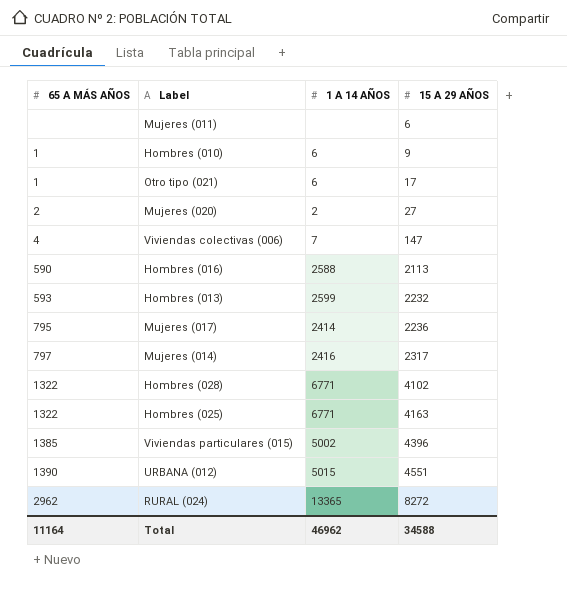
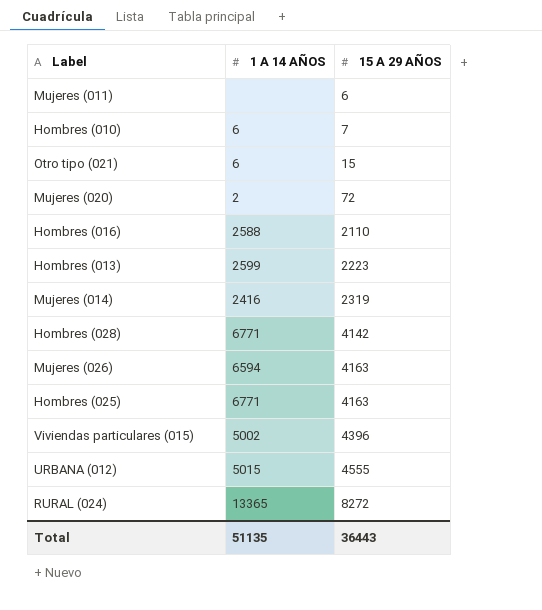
column 65 A MÁS AÑOS | position: 1 -> none
row Viviendas colectivas (006): 4 | 7 | 147 -> none
row Mujeres (017): 795 | 2414 | 2236 -> none
Hombres (010) | 15 A 29 AÑOS: 9 -> 7
Otro tipo (021) | 15 A 29 AÑOS: 17 -> 15
Mujeres (020) | 15 A 29 AÑOS: 27 -> 72
Hombres (016) | 15 A 29 AÑOS: 2113 -> 2110
Hombres (013) | 15 A 29 AÑOS: 2232 -> 2223
Mujeres (014) | 15 A 29 AÑOS: 2317 -> 2319
Hombres (028) | 15 A 29 AÑOS: 4102 -> 4142
row Mujeres (026): none -> 6594 | 4163
URBANA (012) | 15 A 29 AÑOS: 4551 -> 4555
Total | 1 A 14 AÑOS: 46962 -> 51135
Total | 15 A 29 AÑOS: 34588 -> 36443

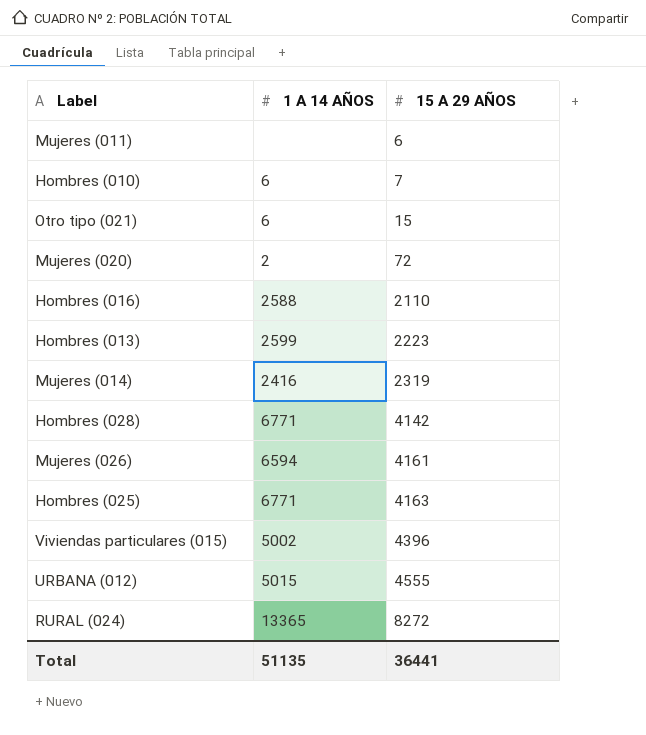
Mujeres (026) | 15 A 29 AÑOS: 4163 -> 4161
Total | 15 A 29 AÑOS: 36443 -> 36441

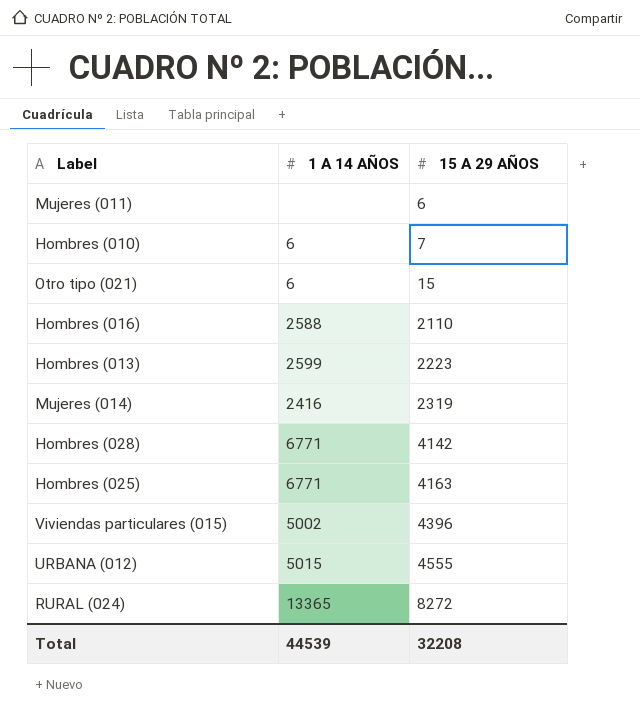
row Mujeres (020): 2 | 72 -> none
row Mujeres (026): 6594 | 4161 -> none
Total | 1 A 14 AÑOS: 51135 -> 44539
Total | 15 A 29 AÑOS: 36441 -> 32208

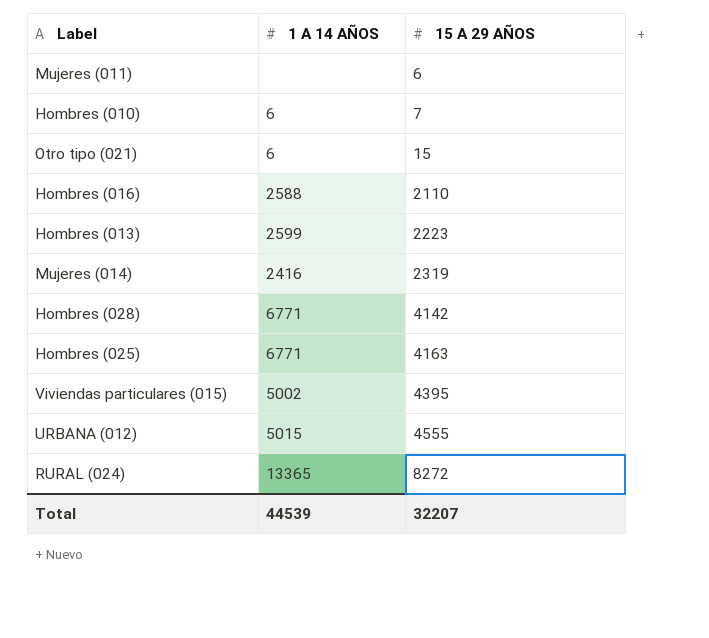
Viviendas particulares (015) | 15 A 29 AÑOS: 4396 -> 4395
Total | 15 A 29 AÑOS: 32208 -> 32207

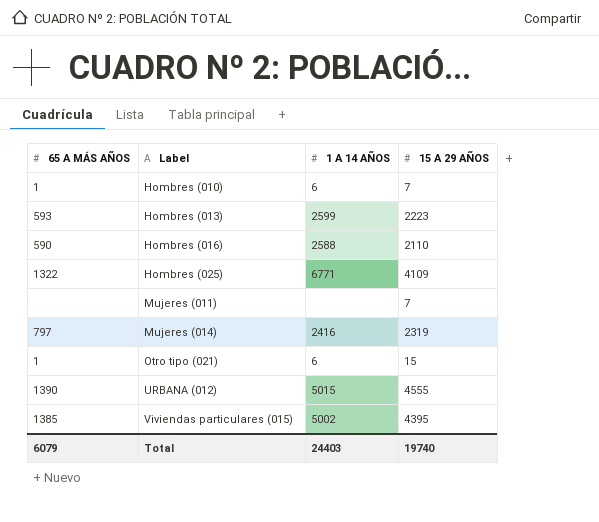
row order: 15 A 29 AÑOS ascending -> Label ascending
column 65 A MÁS AÑOS | position: none -> 1
row Hombres (028): 6771 | 4142 -> none
row RURAL (024): 13365 | 8272 -> none
Hombres (025) | 15 A 29 AÑOS: 4163 -> 4109
Mujeres (011) | 15 A 29 AÑOS: 6 -> 7
Total | 1 A 14 AÑOS: 44539 -> 24403
Total | 15 A 29 AÑOS: 32207 -> 19740

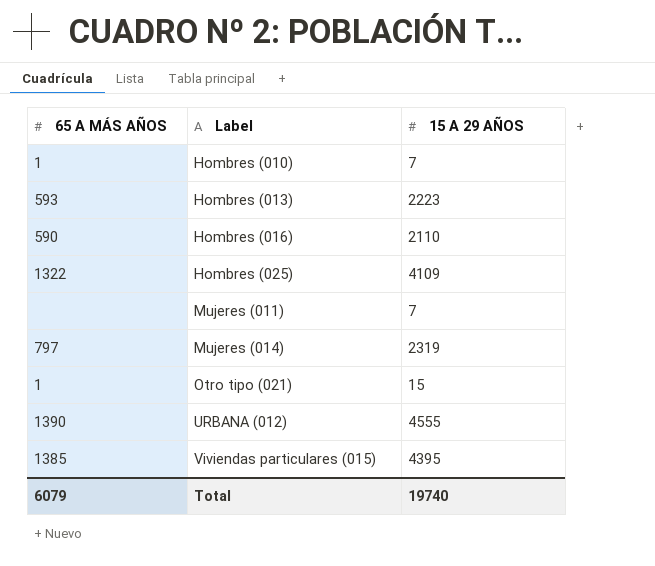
column 1 A 14 AÑOS | position: 3 -> none

